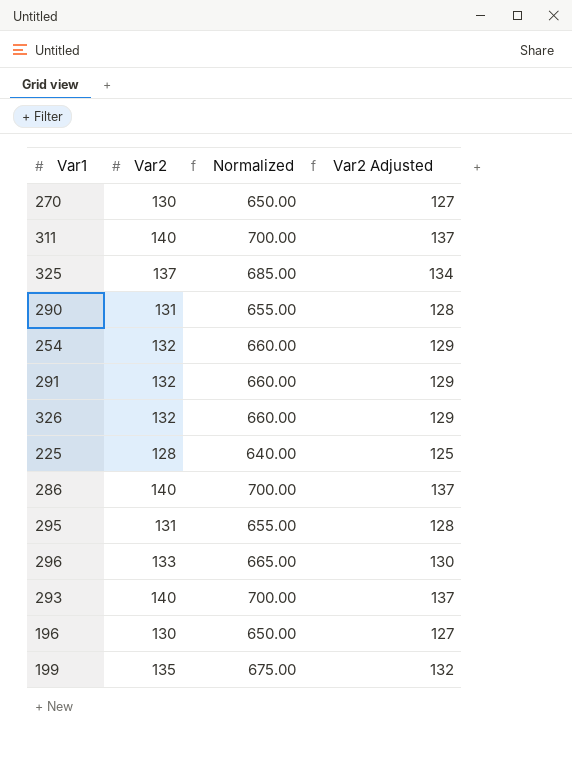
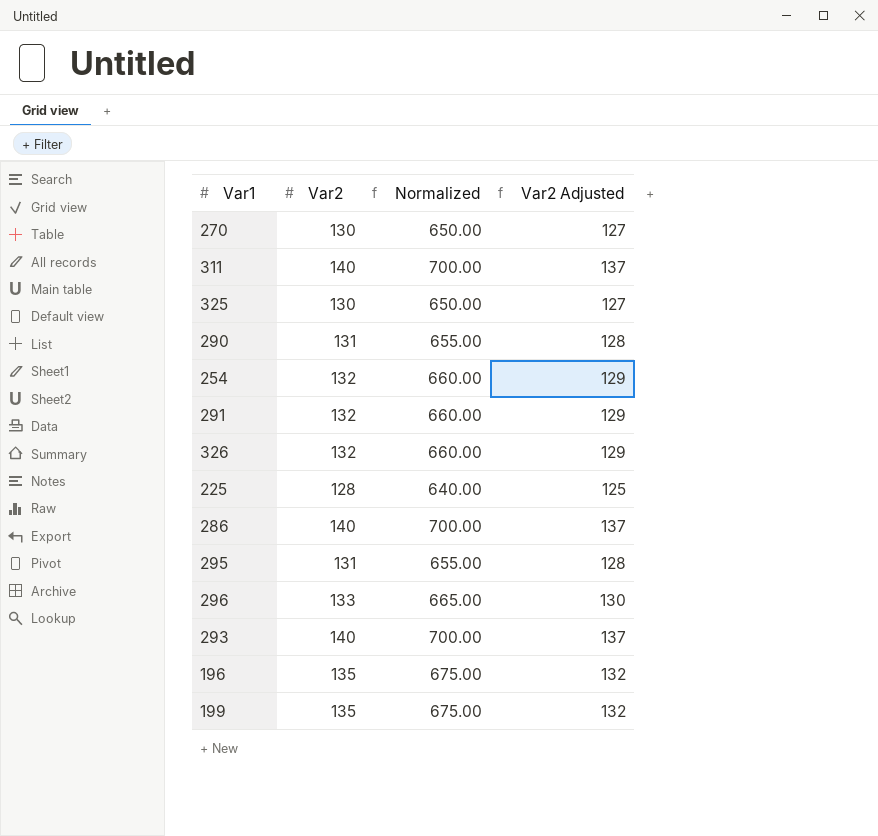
325 | Var2: 137 -> 130
325 | Normalized: 685.00 -> 650.00
325 | Var2 Adjusted: 134 -> 127
196 | Var2: 130 -> 135
196 | Normalized: 650.00 -> 675.00
196 | Var2 Adjusted: 127 -> 132

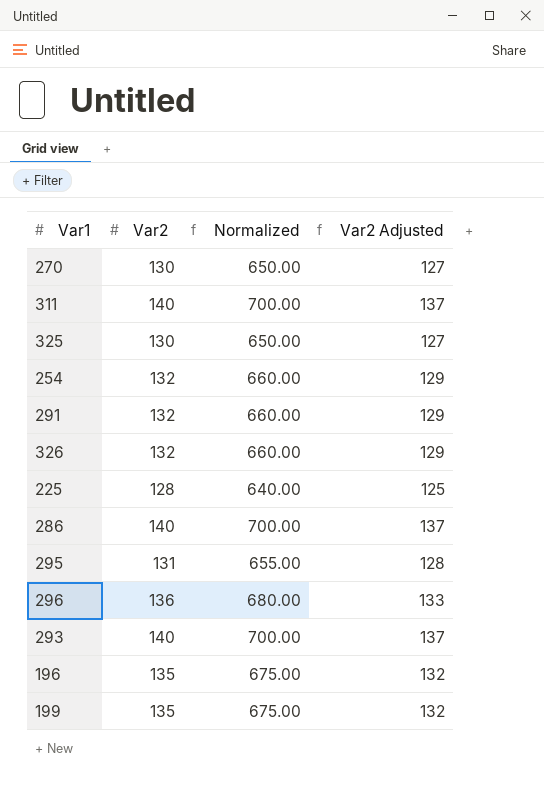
row 290: 131 | 655.00 | 128 -> none
296 | Var2: 133 -> 136
296 | Normalized: 665.00 -> 680.00
296 | Var2 Adjusted: 130 -> 133

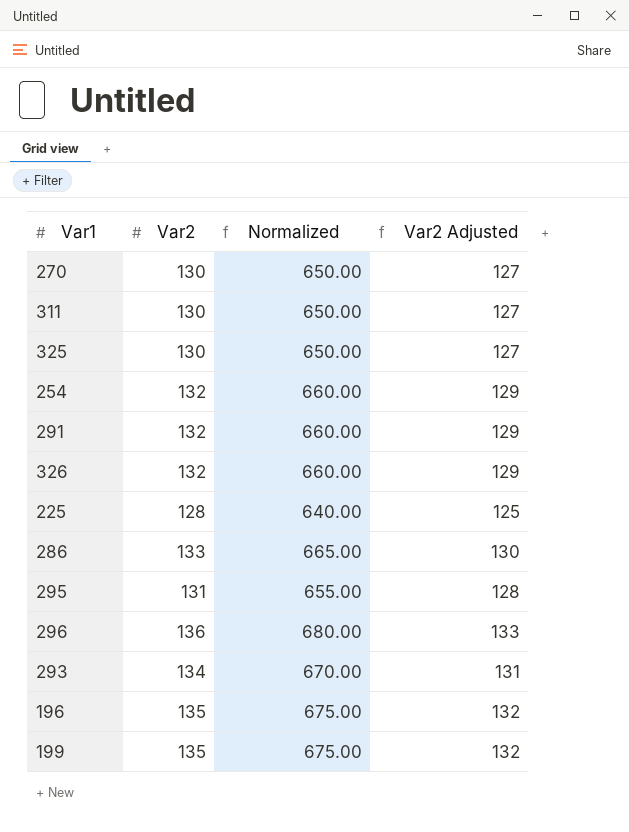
311 | Var2: 140 -> 130
311 | Normalized: 700.00 -> 650.00
311 | Var2 Adjusted: 137 -> 127
286 | Var2: 140 -> 133
286 | Normalized: 700.00 -> 665.00
286 | Var2 Adjusted: 137 -> 130
293 | Var2: 140 -> 134
293 | Normalized: 700.00 -> 670.00
293 | Var2 Adjusted: 137 -> 131

